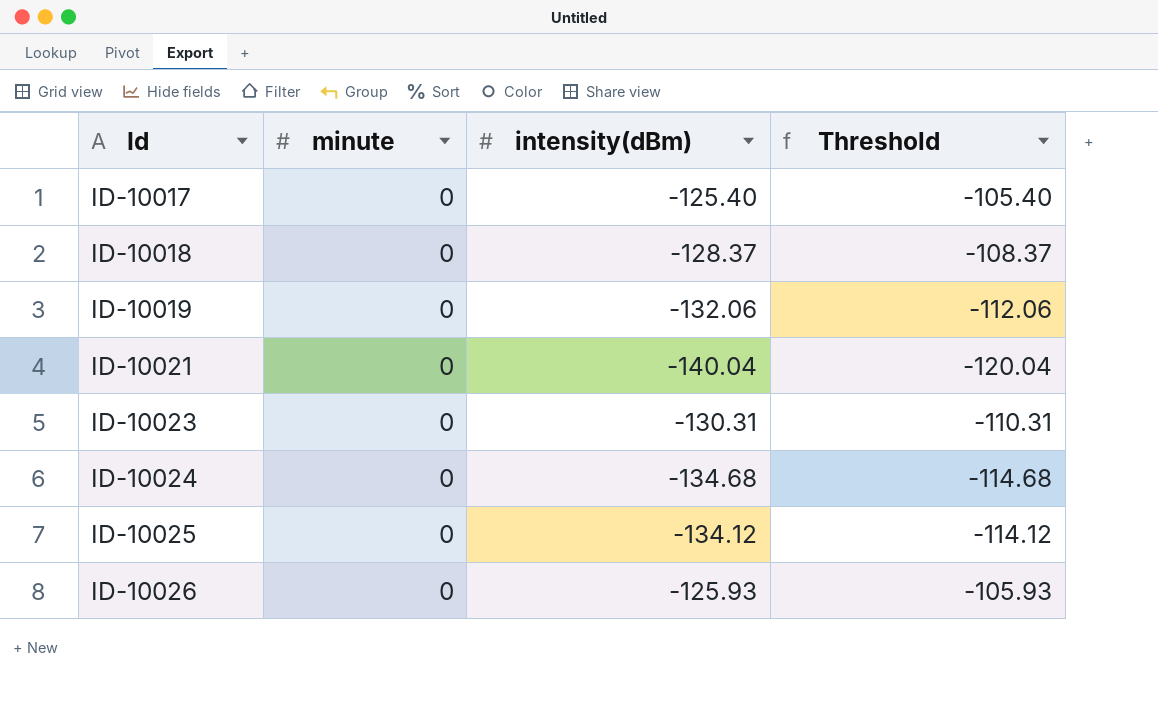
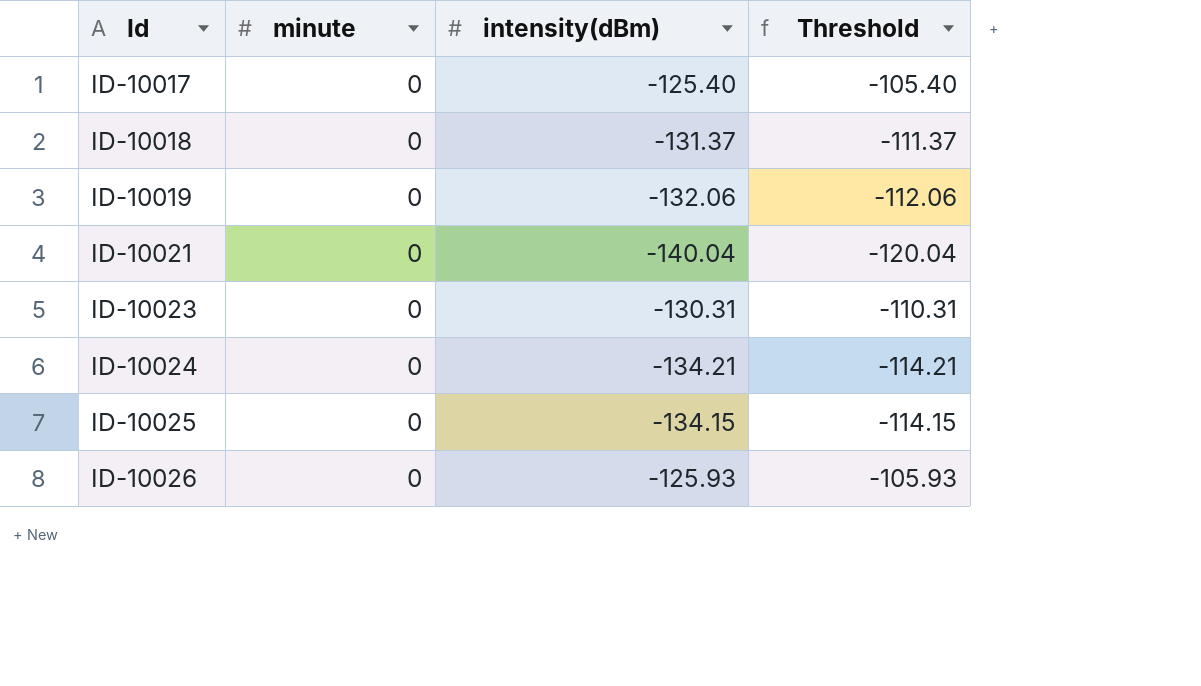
ID-10018 | intensity(dBm): -128.37 -> -131.37
ID-10018 | Threshold: -108.37 -> -111.37
ID-10024 | intensity(dBm): -134.68 -> -134.21
ID-10024 | Threshold: -114.68 -> -114.21
ID-10025 | intensity(dBm): -134.12 -> -134.15
ID-10025 | Threshold: -114.12 -> -114.15

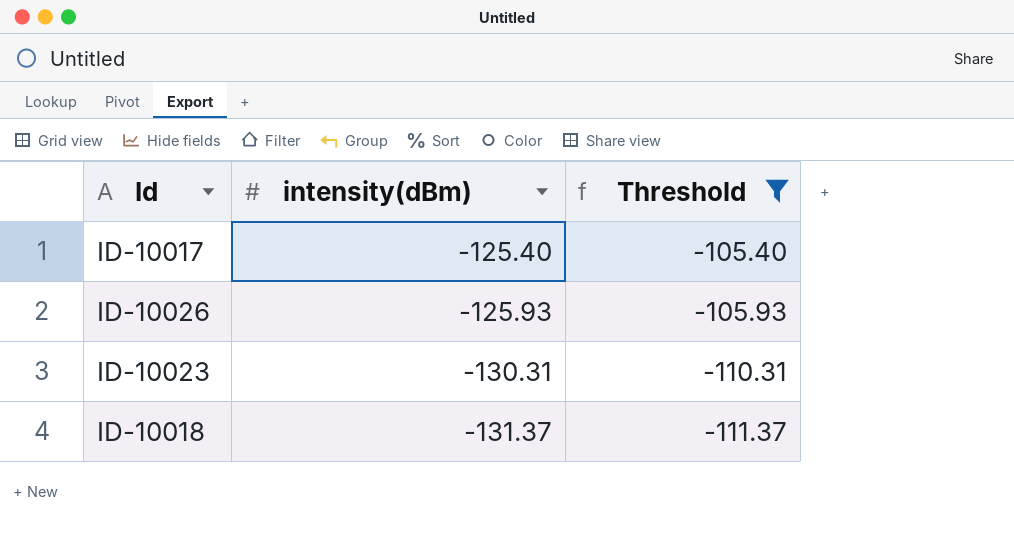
filter: none -> Threshold >= -111.37
row order: Id ascending -> intensity(dBm) descending
column minute | position: 2 -> none

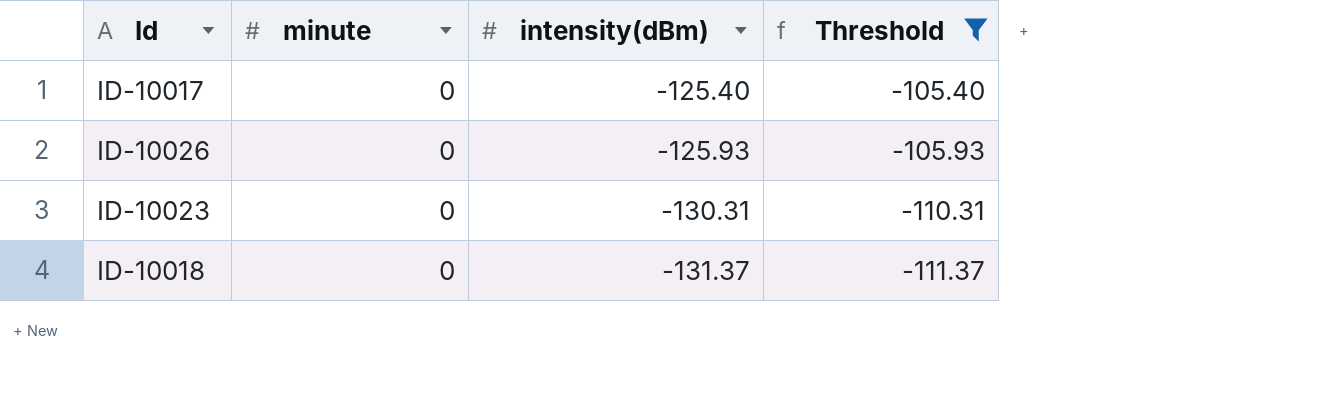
column minute | position: none -> 2

